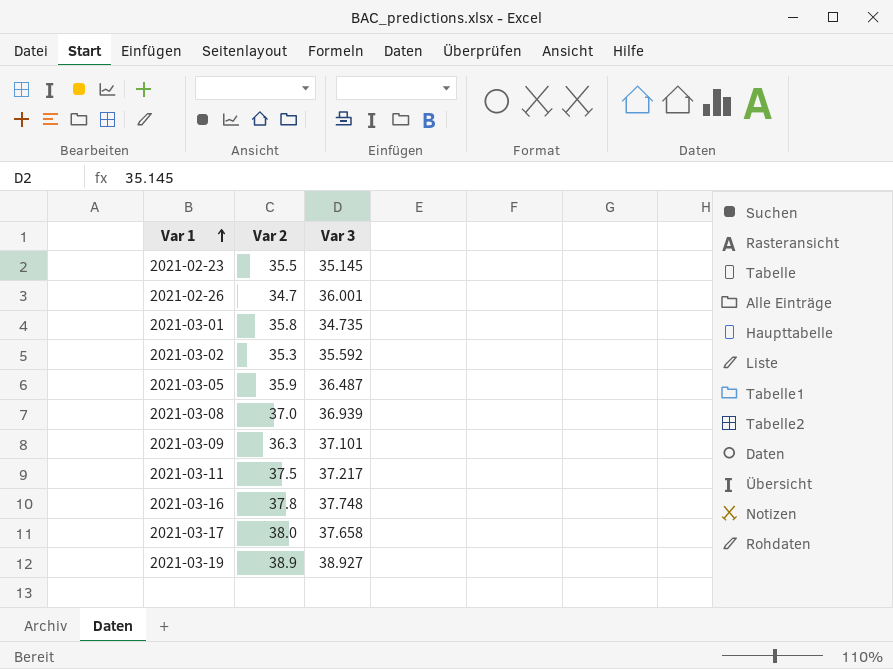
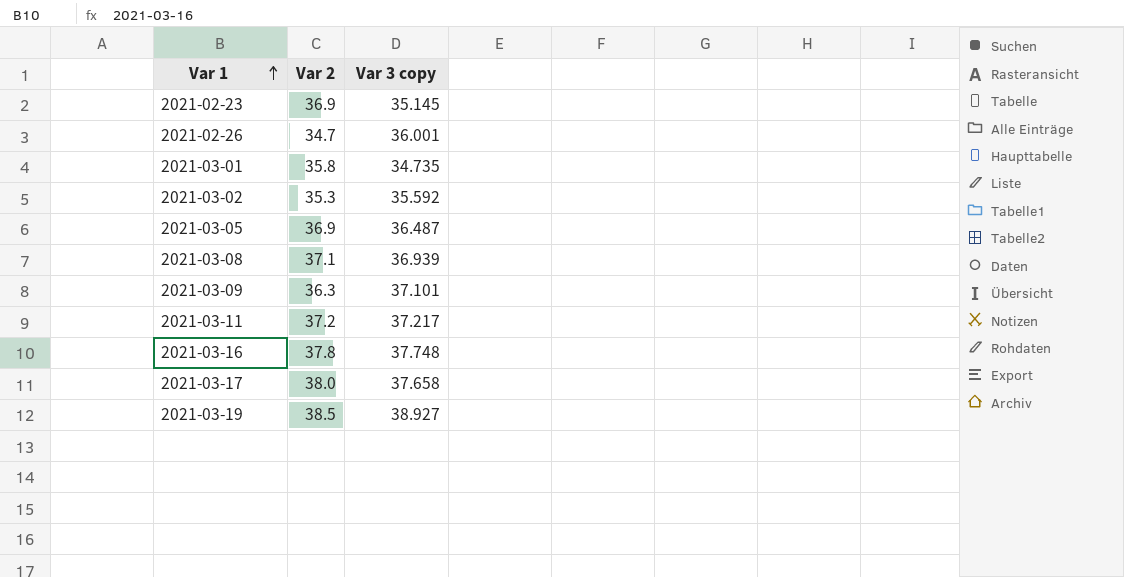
column name: Var 3 -> Var 3 copy
2021-02-23 | Var 2: 35.5 -> 36.9
2021-03-05 | Var 2: 35.9 -> 36.9
2021-03-08 | Var 2: 37.0 -> 37.1
2021-03-11 | Var 2: 37.5 -> 37.2
2021-03-19 | Var 2: 38.9 -> 38.5

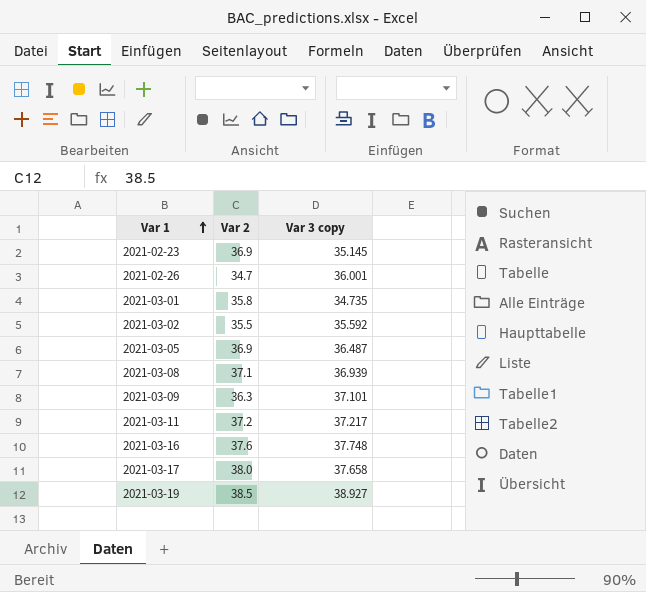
2021-03-02 | Var 2: 35.3 -> 35.5
2021-03-16 | Var 2: 37.8 -> 37.6

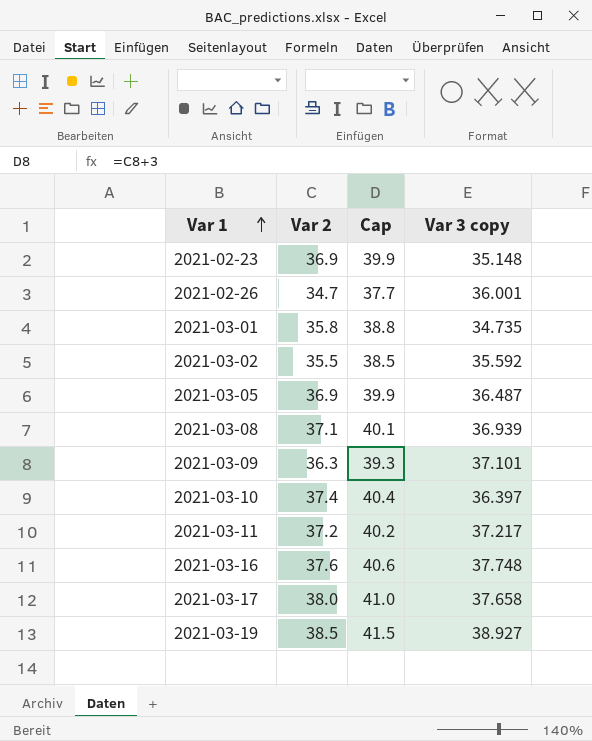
column Cap | formula: none -> [Var 2] + 3
2021-02-23 | Var 3 copy: 35.145 -> 35.148
row 2021-03-10: none -> 37.4 | 40.4 | 36.397

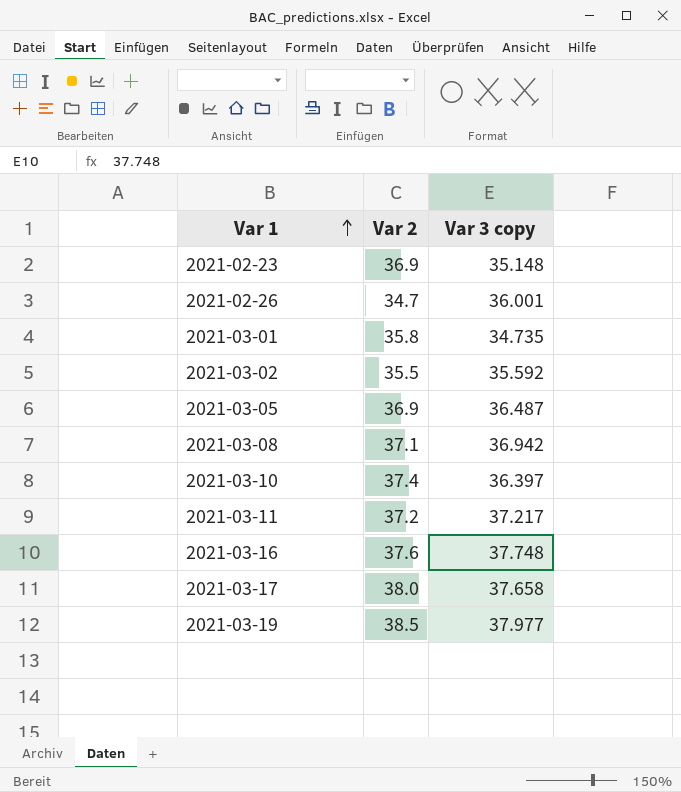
column Cap | formula: [Var 2] + 3 -> none
row 2021-03-09: 36.3 | 39.3 | 37.101 -> none
2021-03-08 | Var 3 copy: 36.939 -> 36.942
2021-03-19 | Var 3 copy: 38.927 -> 37.977

